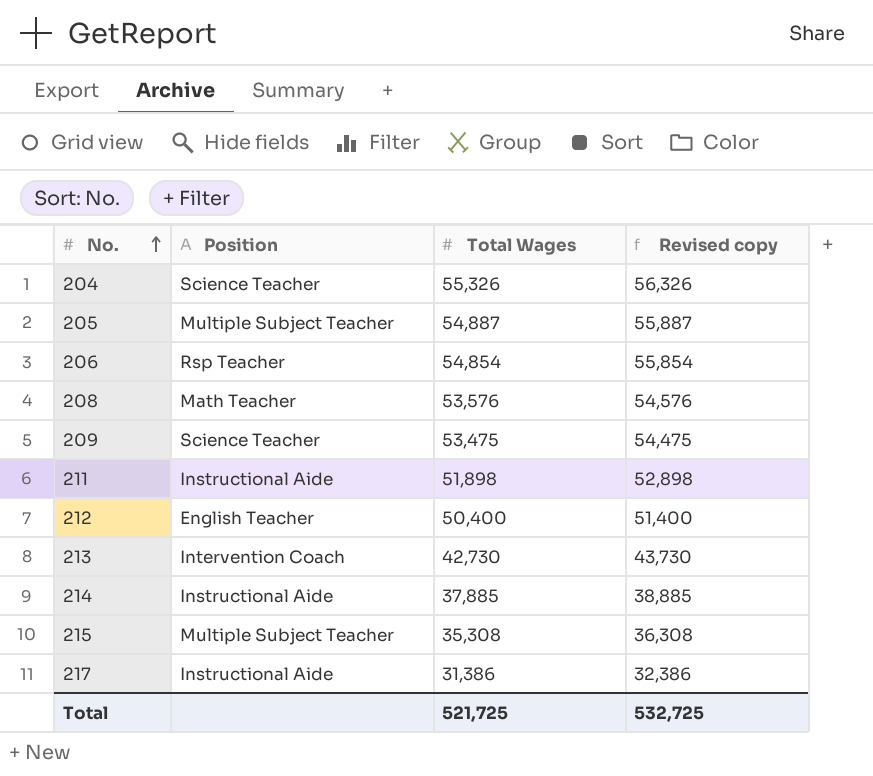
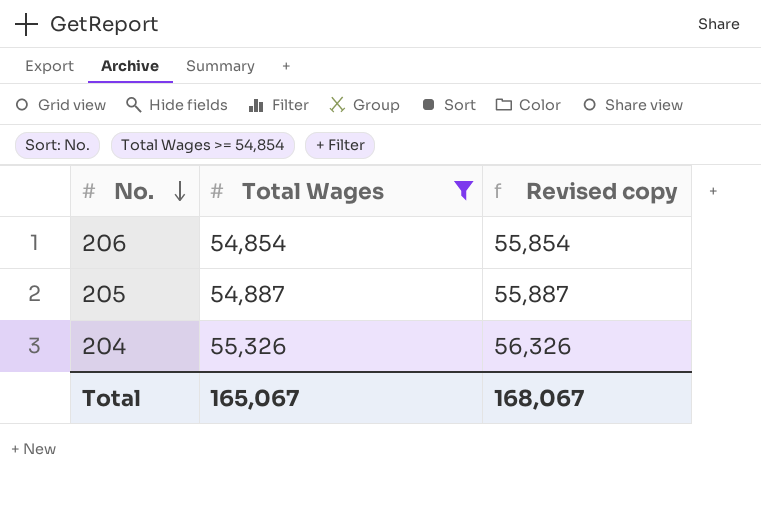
filter: none -> Total Wages >= 54,854
row order: No. ascending -> No. descending
column Position | position: 2 -> none
Total | Total Wages: 521,725 -> 165,067
Total | Revised copy: 532,725 -> 168,067

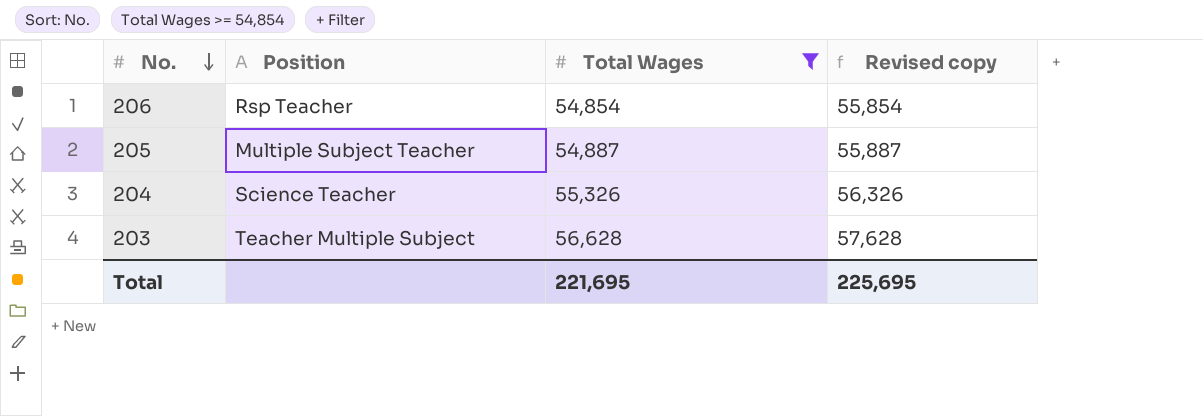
column Position | position: none -> 2
row 203: none -> Teacher Multiple Subject | 56,628 | 57,628
Total | Total Wages: 165,067 -> 221,695
Total | Revised copy: 168,067 -> 225,695

